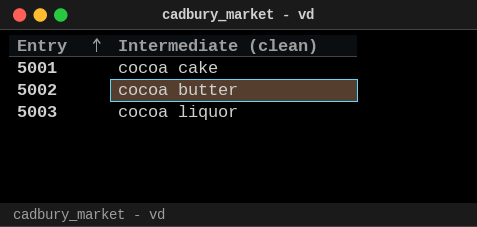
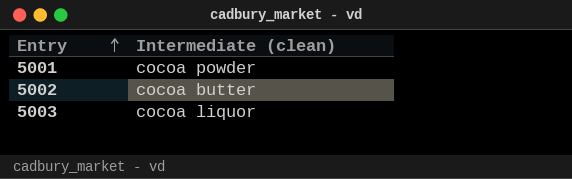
5001 | Intermediate (clean): cocoa cake -> cocoa powder

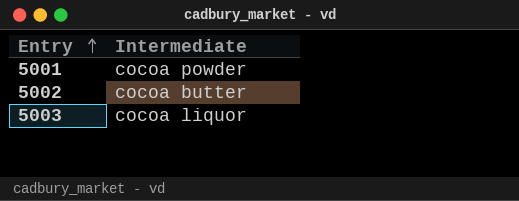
column name: Intermediate (clean) -> Intermediate

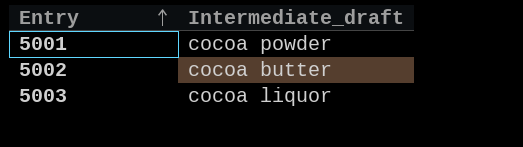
column name: Intermediate -> Intermediate_draft

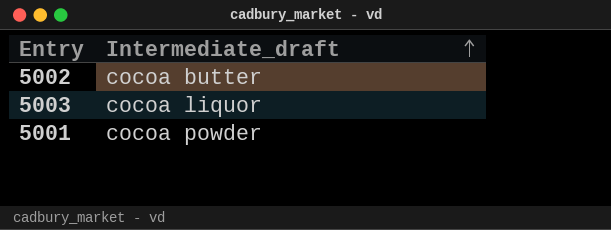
row order: Entry ascending -> Intermediate_draft ascending

